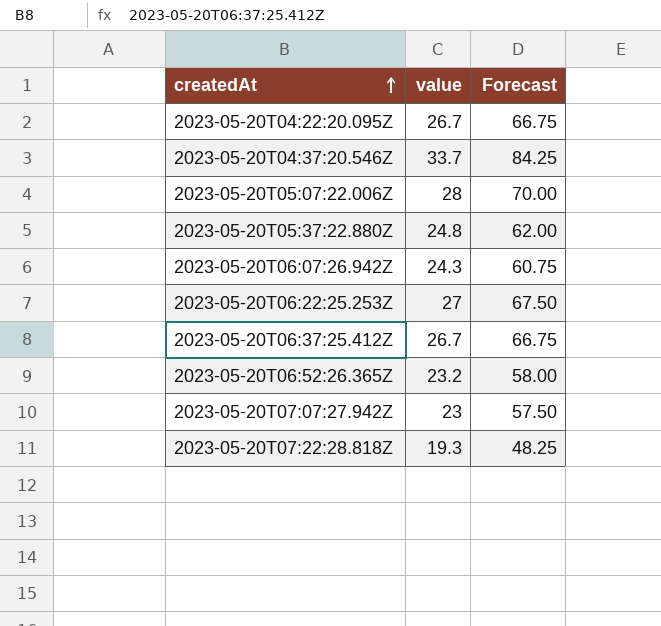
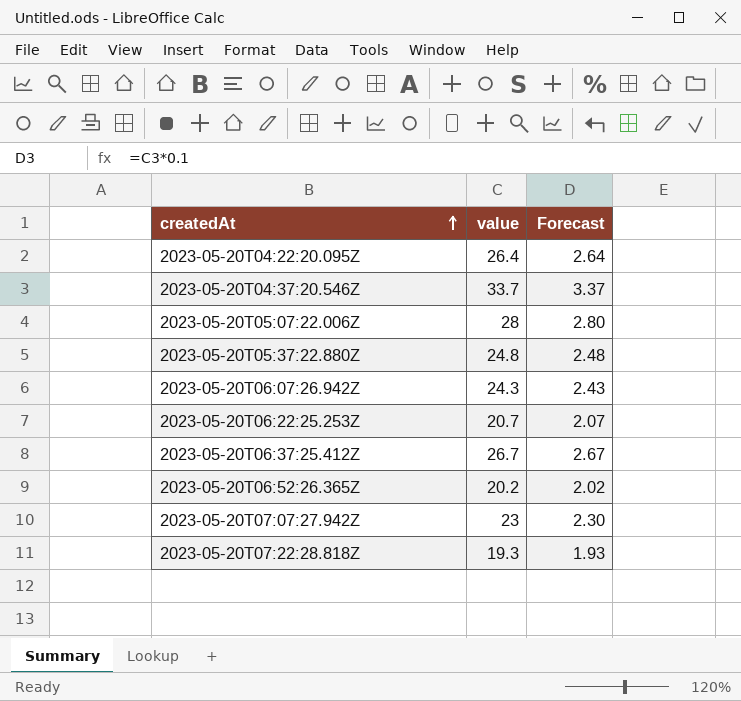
column Forecast | formula: [value] * 2.5 -> [value] * 0.1
2023-05-20T04:22:20.095Z | value: 26.7 -> 26.4
2023-05-20T06:22:25.253Z | value: 27 -> 20.7
2023-05-20T06:52:26.365Z | value: 23.2 -> 20.2

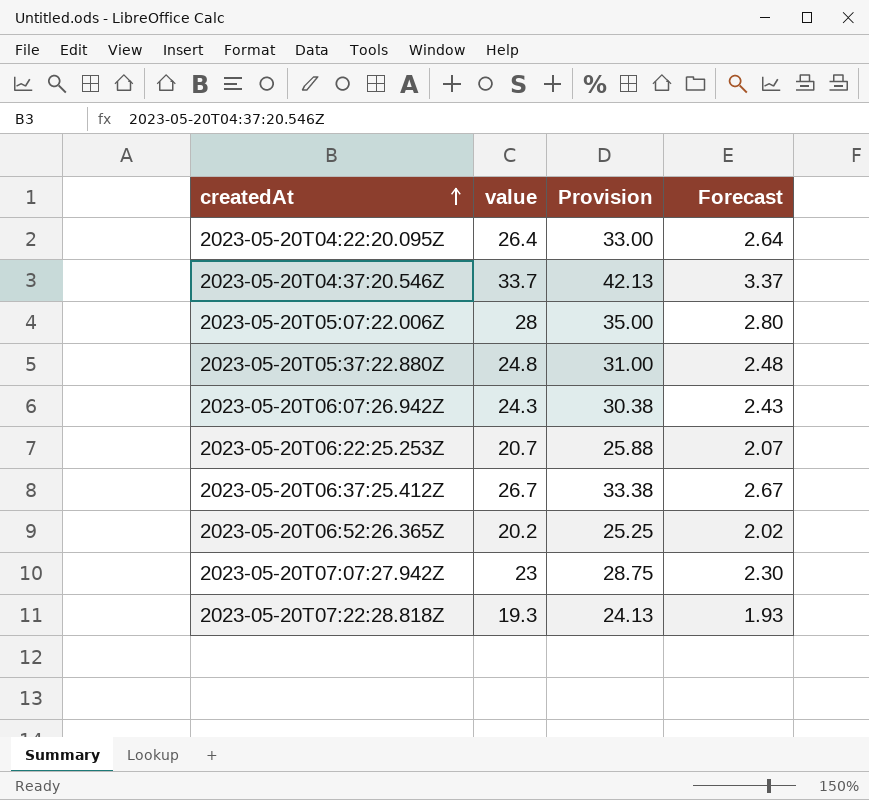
column Provision | formula: none -> [value] * 1.25

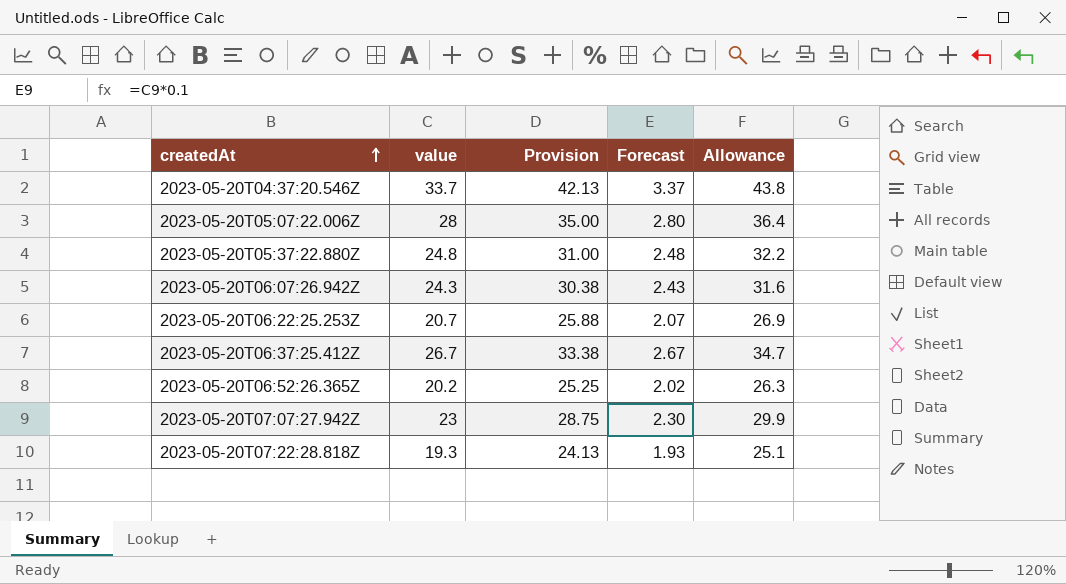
column Allowance | formula: none -> [value] * 1.3
row 2023-05-20T04:22:20.095Z: 26.4 | 33.00 | 2.64 -> none

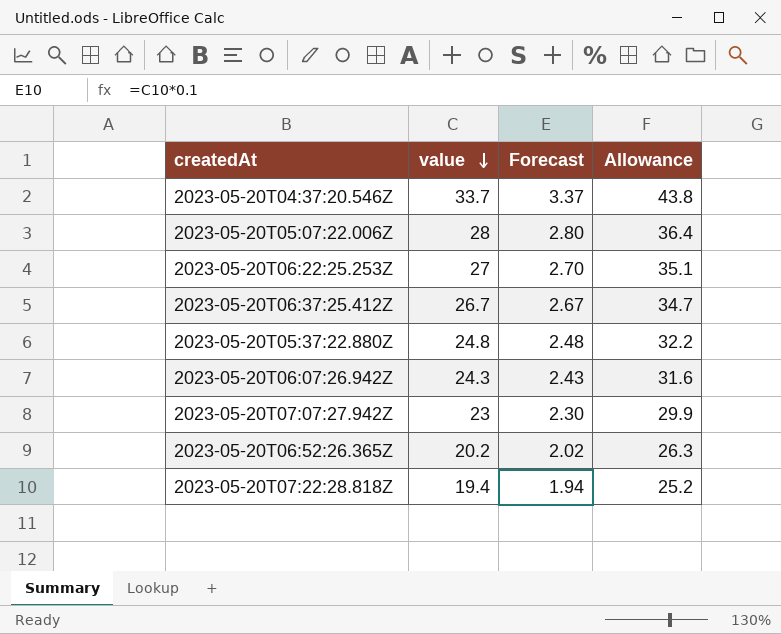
row order: createdAt ascending -> value descending
column Provision | formula: [value] * 1.25 -> none
2023-05-20T06:22:25.253Z | value: 20.7 -> 27
2023-05-20T06:22:25.253Z | Forecast: 2.07 -> 2.70
2023-05-20T06:22:25.253Z | Allowance: 26.9 -> 35.1
2023-05-20T07:22:28.818Z | value: 19.3 -> 19.4
2023-05-20T07:22:28.818Z | Forecast: 1.93 -> 1.94
2023-05-20T07:22:28.818Z | Allowance: 25.1 -> 25.2

